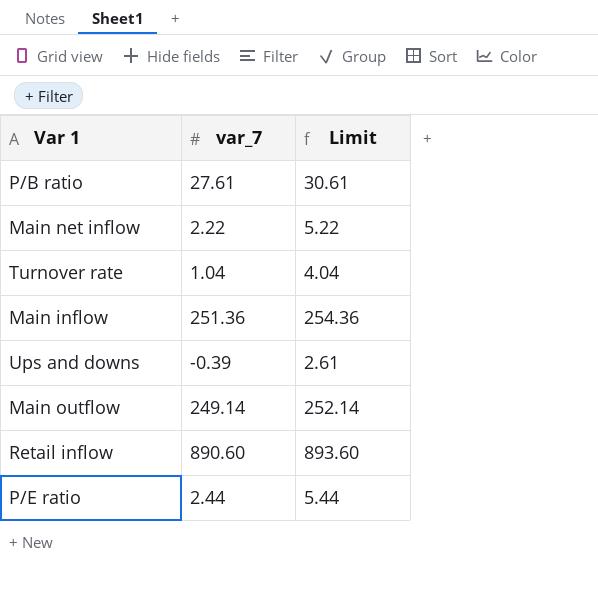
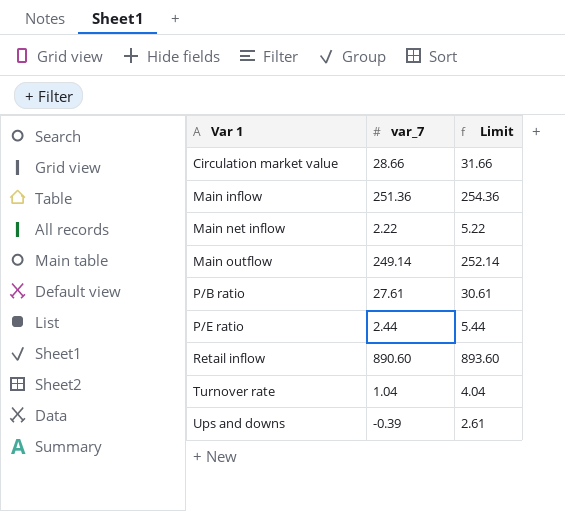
row order: none -> Var 1 ascending
row Circulation market value: none -> 28.66 | 31.66

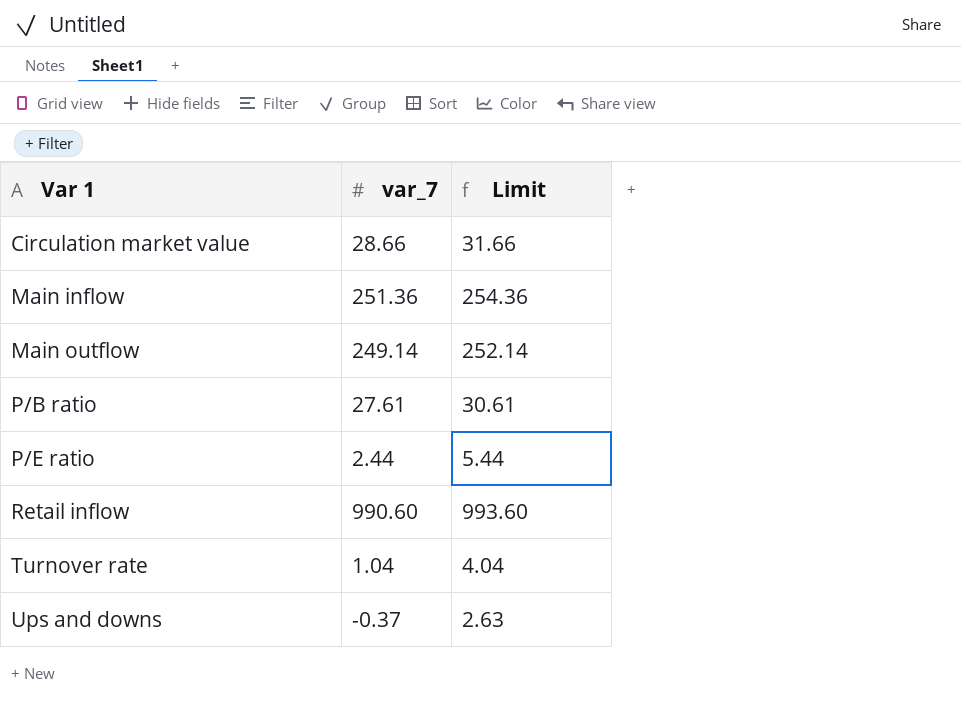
row Main net inflow: 2.22 | 5.22 -> none
Retail inflow | var_7: 890.60 -> 990.60
Retail inflow | Limit: 893.60 -> 993.60
Ups and downs | var_7: -0.39 -> -0.37
Ups and downs | Limit: 2.61 -> 2.63

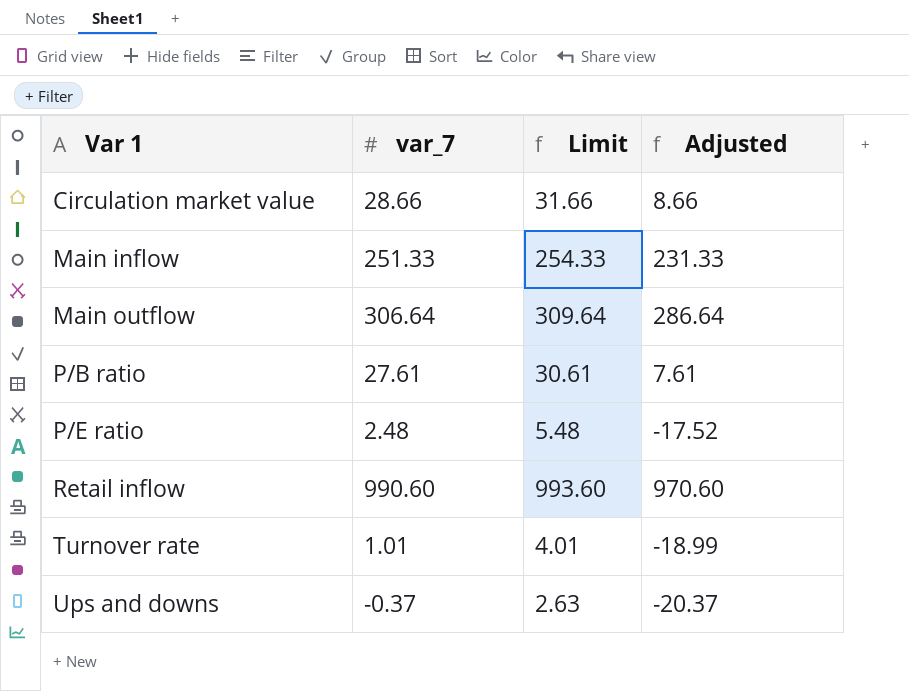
column Adjusted | formula: none -> [var_7] - 20
Main inflow | var_7: 251.36 -> 251.33
Main inflow | Limit: 254.36 -> 254.33
Main outflow | var_7: 249.14 -> 306.64
Main outflow | Limit: 252.14 -> 309.64
P/E ratio | var_7: 2.44 -> 2.48
P/E ratio | Limit: 5.44 -> 5.48
Turnover rate | var_7: 1.04 -> 1.01
Turnover rate | Limit: 4.04 -> 4.01

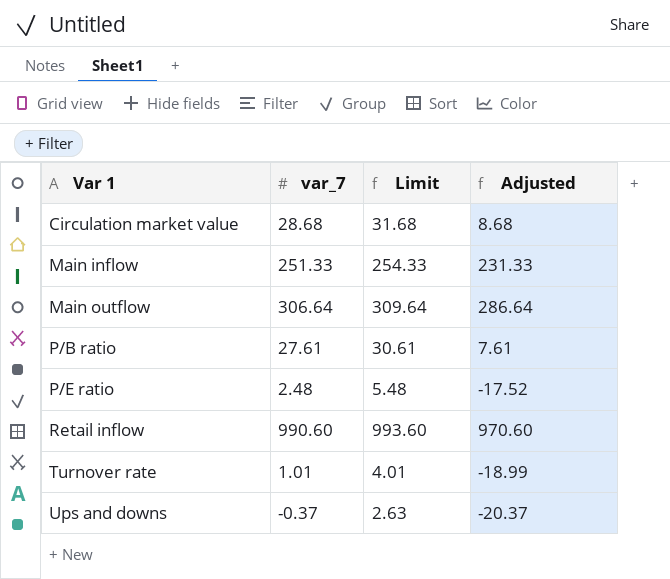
Circulation market value | var_7: 28.66 -> 28.68
Circulation market value | Limit: 31.66 -> 31.68
Circulation market value | Adjusted: 8.66 -> 8.68

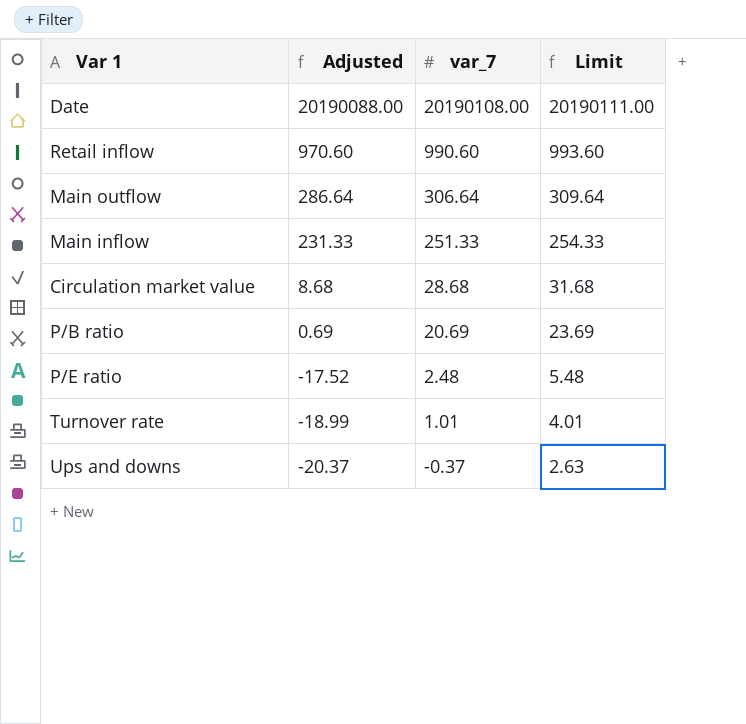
row order: Var 1 ascending -> Adjusted descending
column Adjusted | position: 4 -> 2
row Date: none -> 20190088.00 | 20190108.00 | 20190111.00
P/B ratio | Adjusted: 7.61 -> 0.69
P/B ratio | var_7: 27.61 -> 20.69
P/B ratio | Limit: 30.61 -> 23.69

